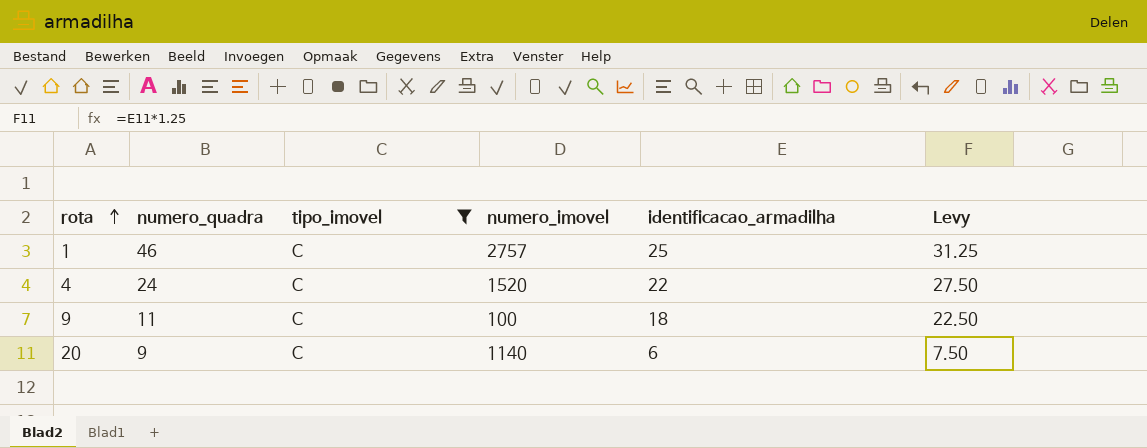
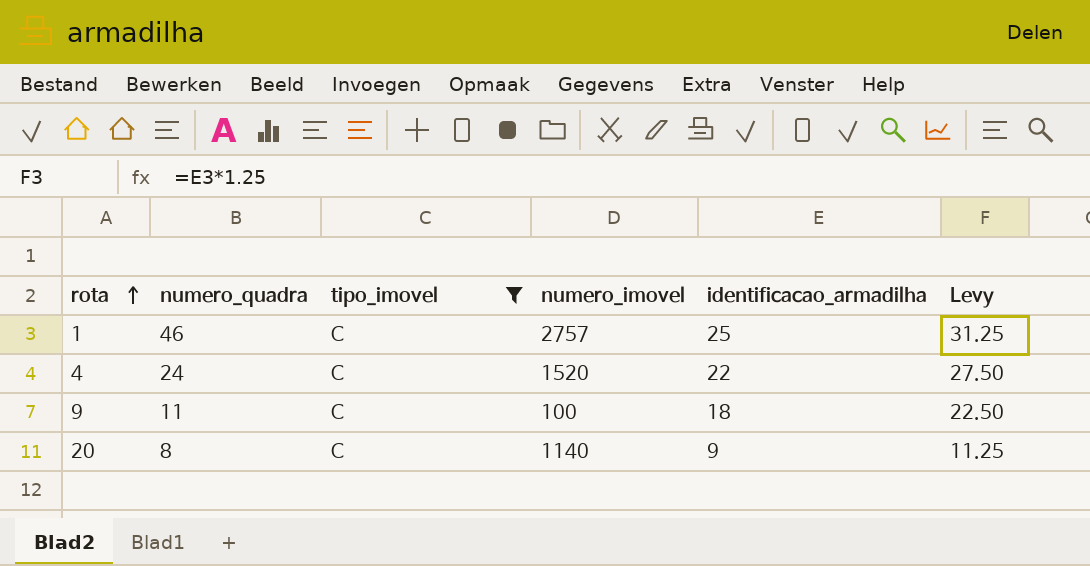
20 | numero_quadra: 9 -> 8
20 | identificacao_armadilha: 6 -> 9
20 | Levy: 7.50 -> 11.25

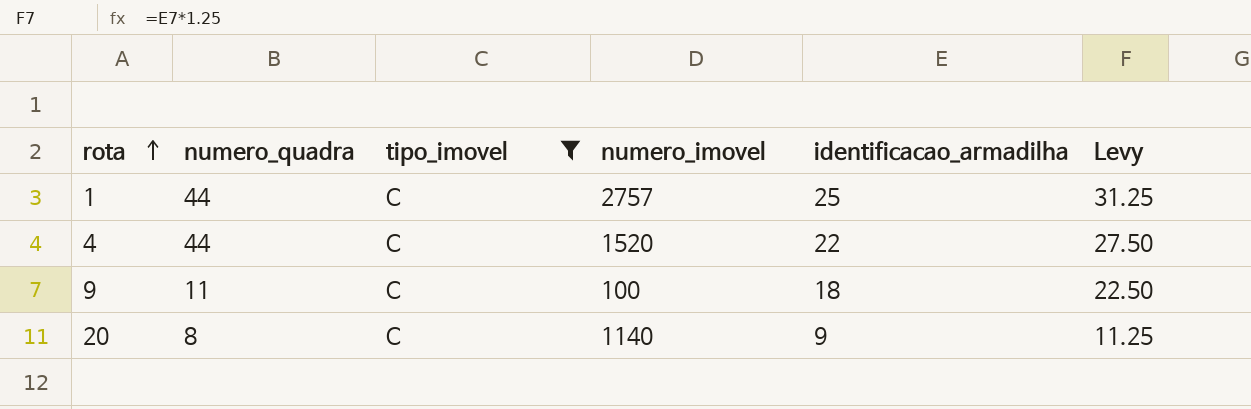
1 | numero_quadra: 46 -> 44
4 | numero_quadra: 24 -> 44

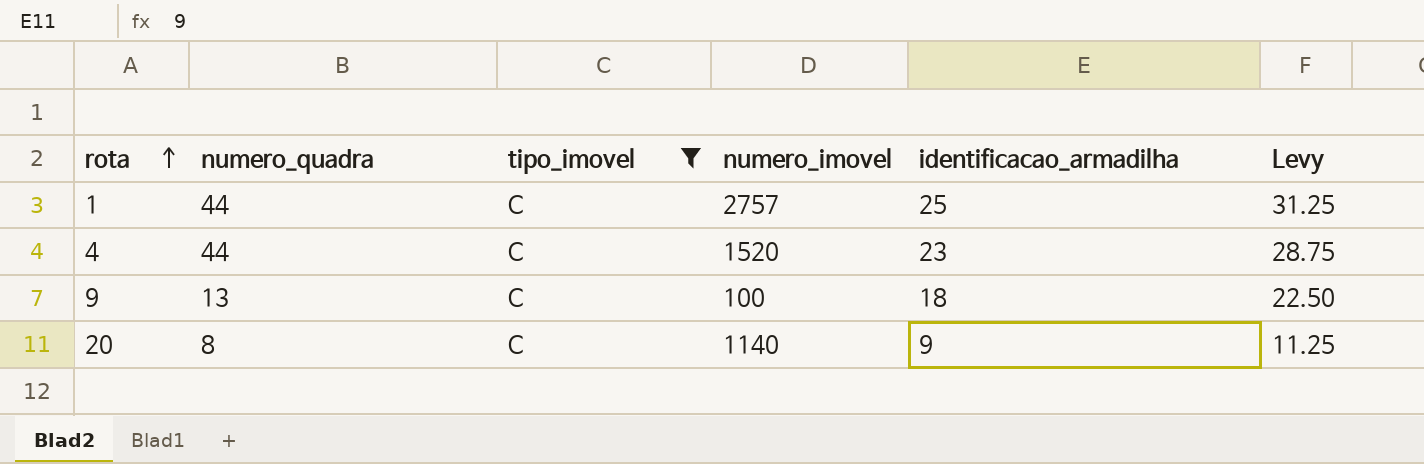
4 | identificacao_armadilha: 22 -> 23
4 | Levy: 27.50 -> 28.75
9 | numero_quadra: 11 -> 13

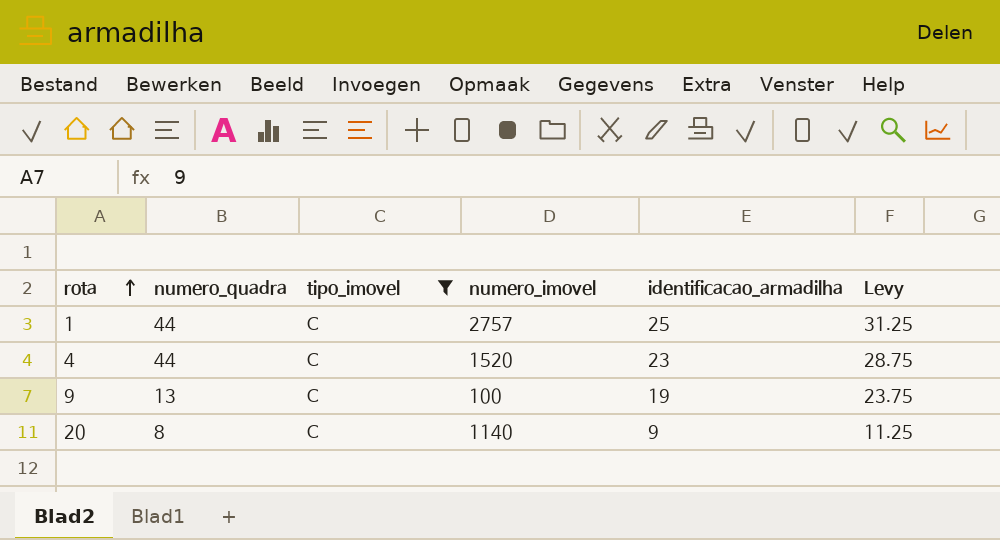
9 | identificacao_armadilha: 18 -> 19
9 | Levy: 22.50 -> 23.75

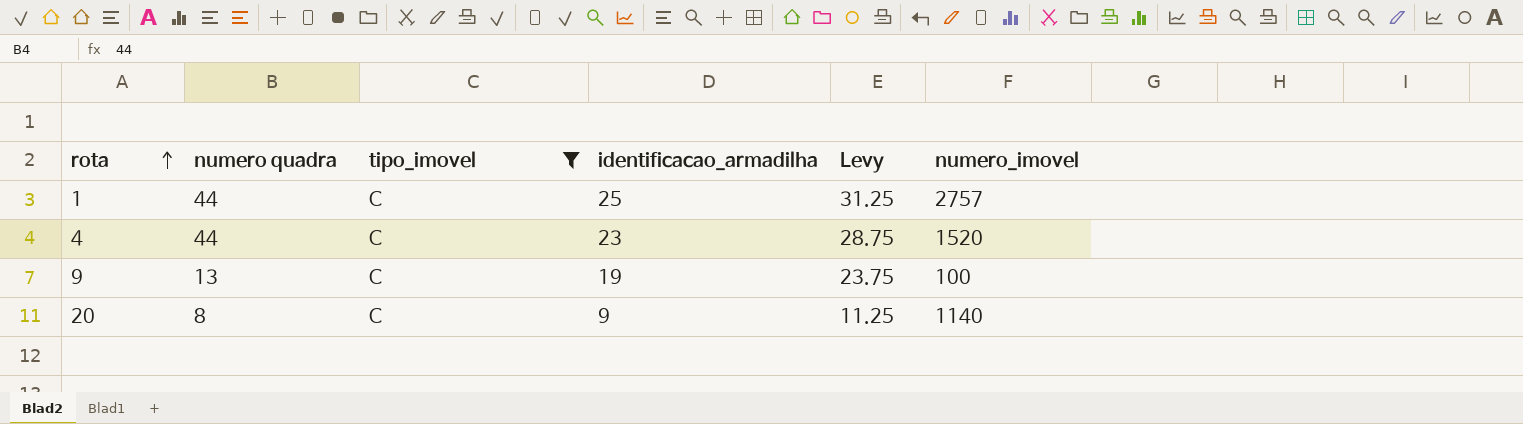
column name: numero_quadra -> numero quadra
column numero_imovel | position: 4 -> 6

